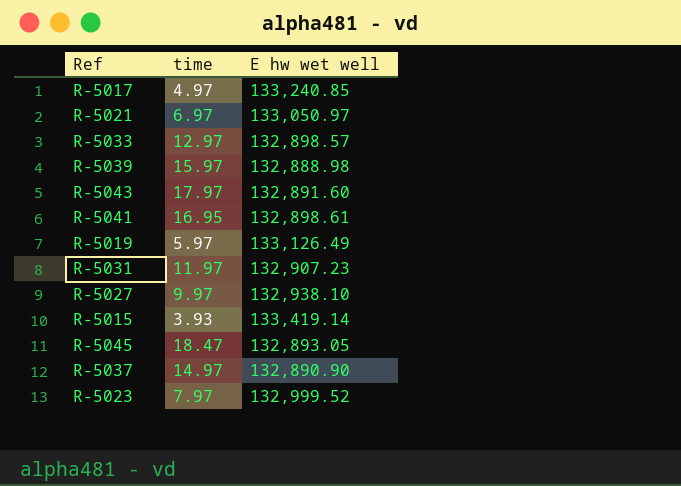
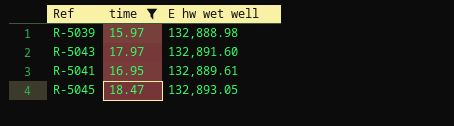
filter: none -> time >= 15.97
R-5041 | E hw wet well: 132,898.61 -> 132,889.61

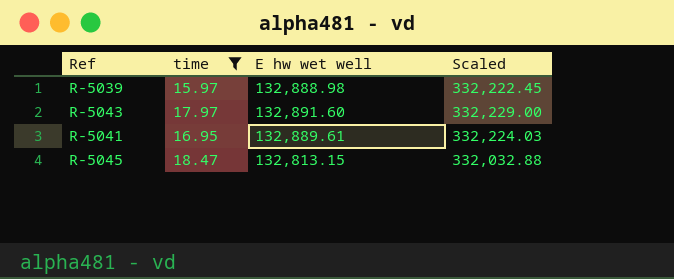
column Scaled | formula: none -> [E hw wet well] * 2.5
R-5045 | E hw wet well: 132,893.05 -> 132,813.15

